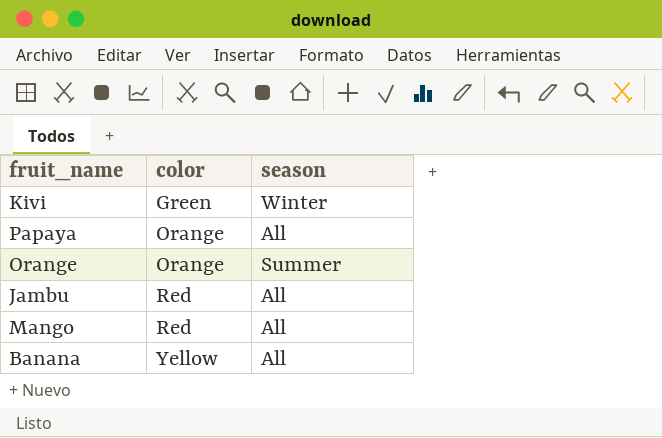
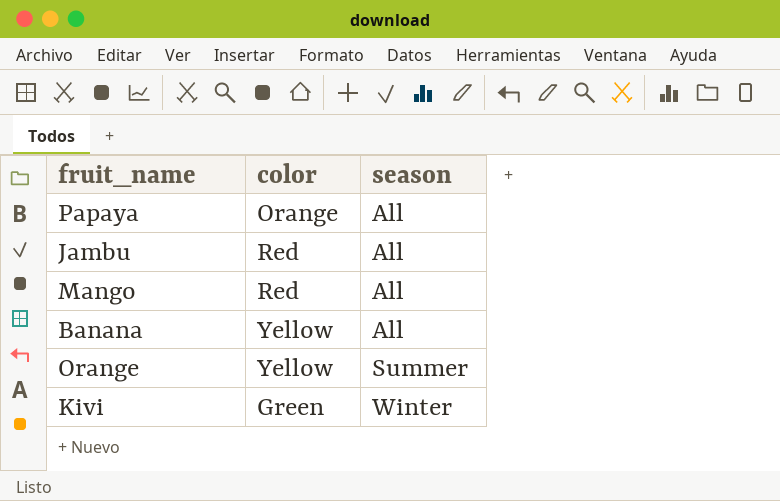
row order: color ascending -> season ascending
Orange | color: Orange -> Yellow

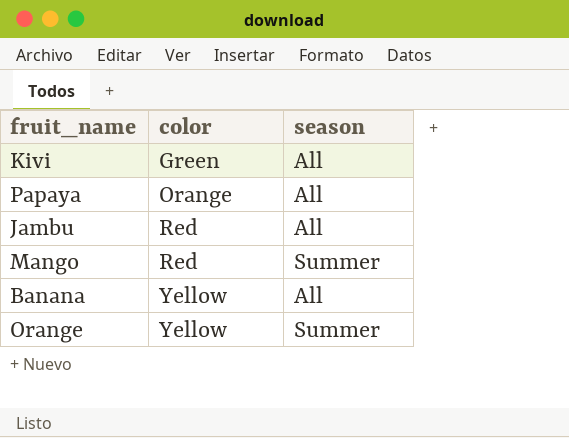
row order: season ascending -> color ascending
Kivi | season: Winter -> All
Mango | season: All -> Summer

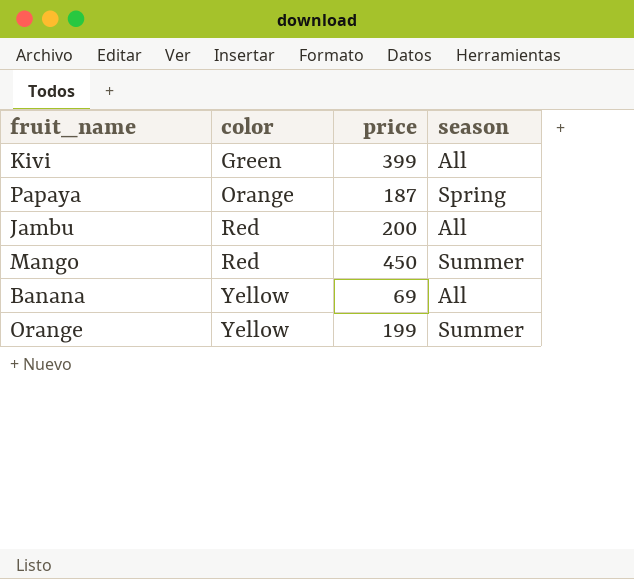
column price | position: none -> 3
Papaya | season: All -> Spring

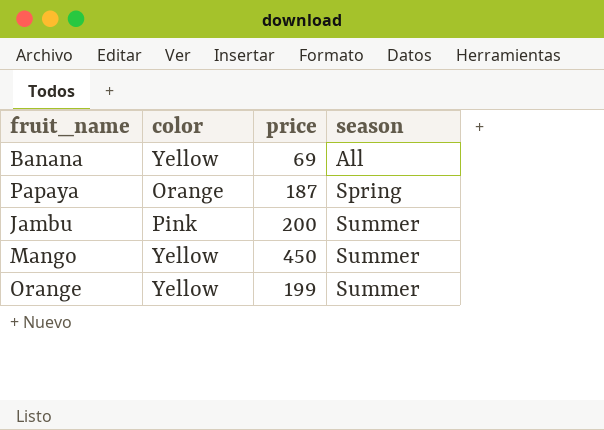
row order: color ascending -> season ascending
row Kivi: Green | 399 | All -> none
Jambu | color: Red -> Pink
Jambu | season: All -> Summer
Mango | color: Red -> Yellow

